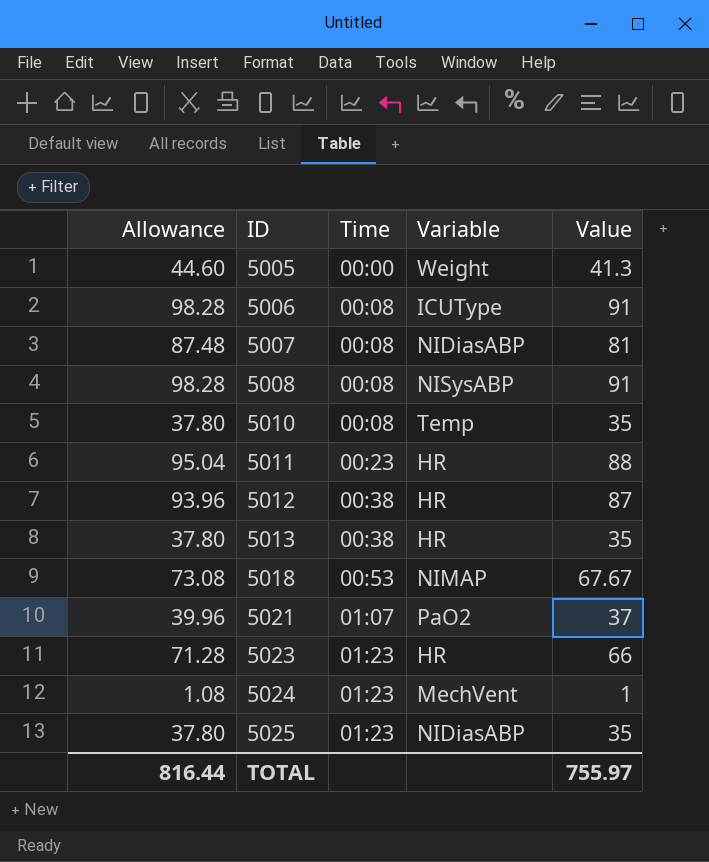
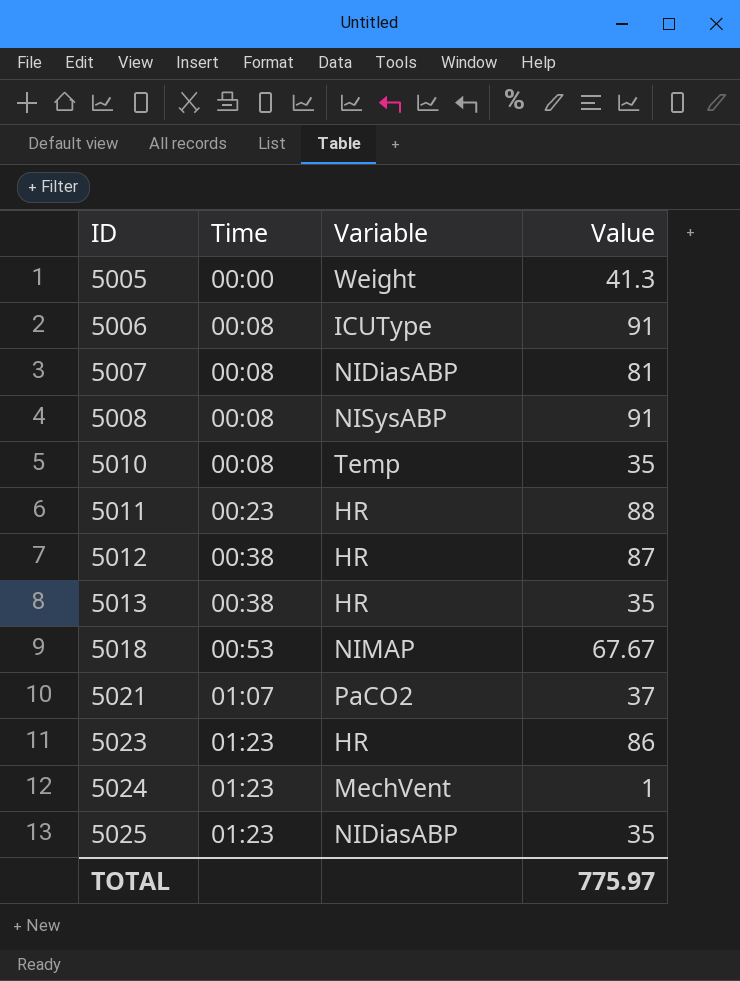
column Allowance | formula: [Value] * 1.08 -> none
5021 | Variable: PaO2 -> PaCO2
5023 | Value: 66 -> 86
TOTAL | Value: 755.97 -> 775.97

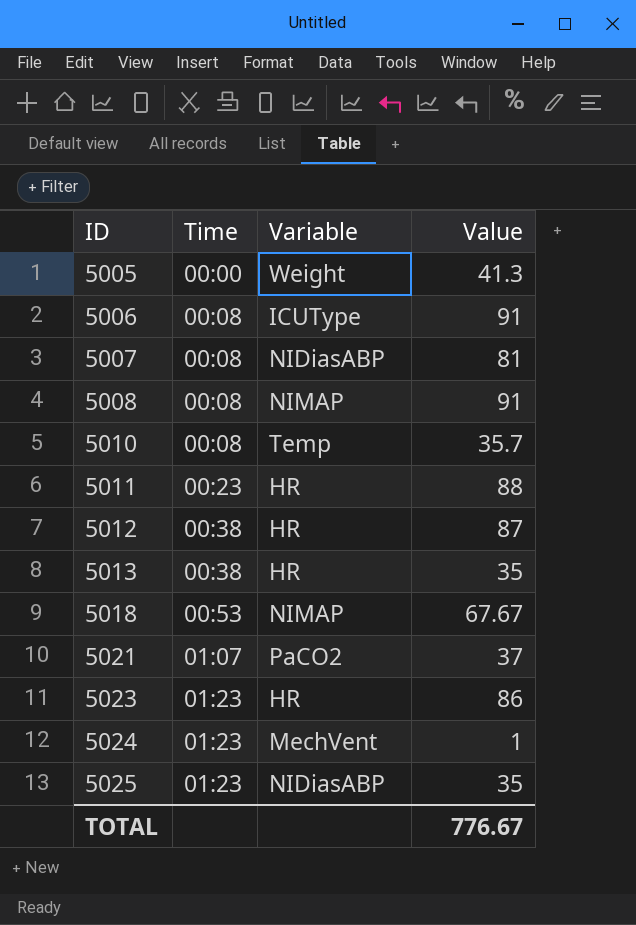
5008 | Variable: NISysABP -> NIMAP
5010 | Value: 35 -> 35.7
TOTAL | Value: 775.97 -> 776.67

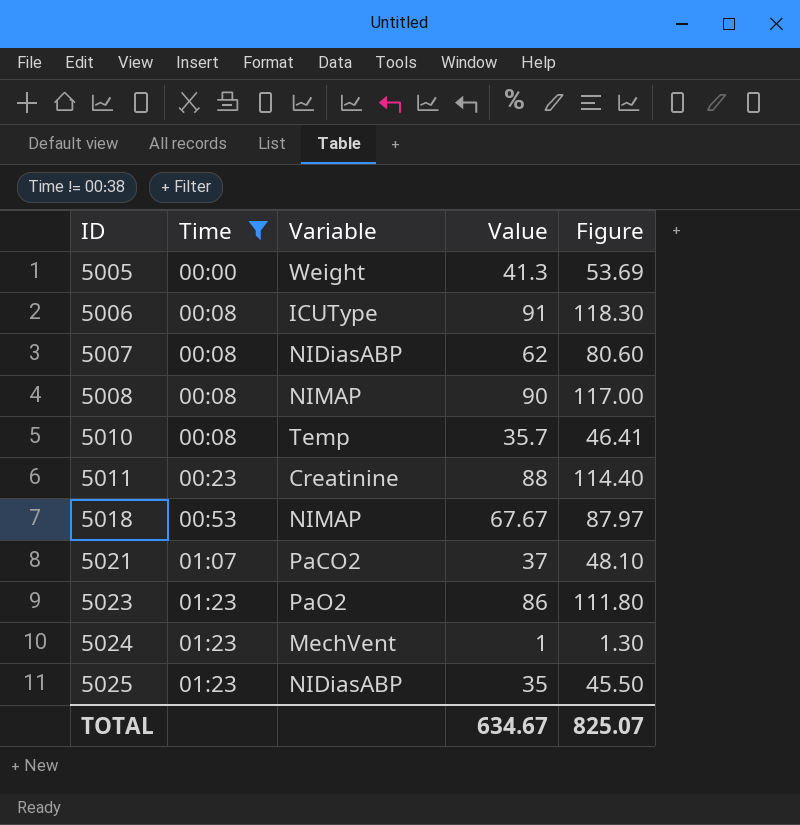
filter: none -> Time != 00:38
column Figure | formula: none -> [Value] * 1.3
5007 | Value: 81 -> 62
5008 | Value: 91 -> 90
5011 | Variable: HR -> Creatinine
5023 | Variable: HR -> PaO2
TOTAL | Value: 776.67 -> 634.67

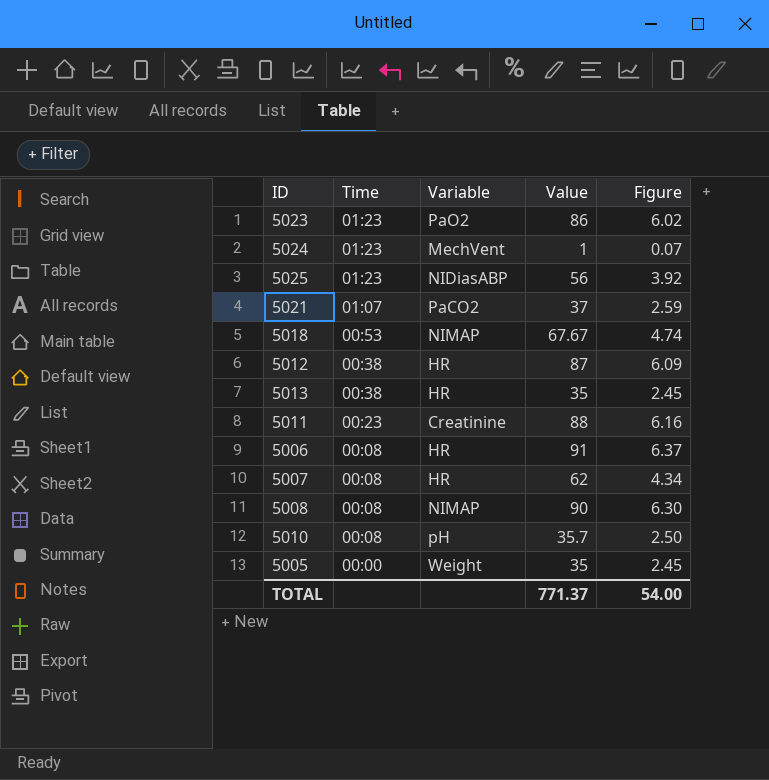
filter: Time != 00:38 -> none
row order: ID ascending -> Time descending
column Figure | formula: [Value] * 1.3 -> [Value] * 0.07
5025 | Value: 35 -> 56
5006 | Variable: ICUType -> HR
5007 | Variable: NIDiasABP -> HR
5010 | Variable: Temp -> pH
5005 | Value: 41.3 -> 35
TOTAL | Value: 634.67 -> 771.37
TOTAL | Figure: 825.07 -> 54.00

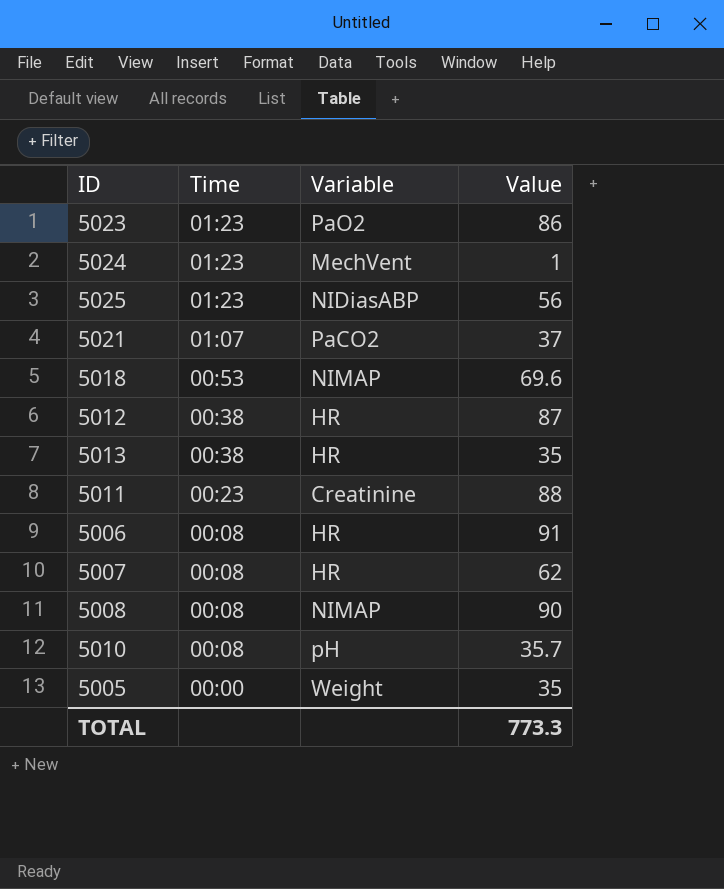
column Figure | formula: [Value] * 0.07 -> none
5018 | Value: 67.67 -> 69.6
TOTAL | Value: 771.37 -> 773.3

